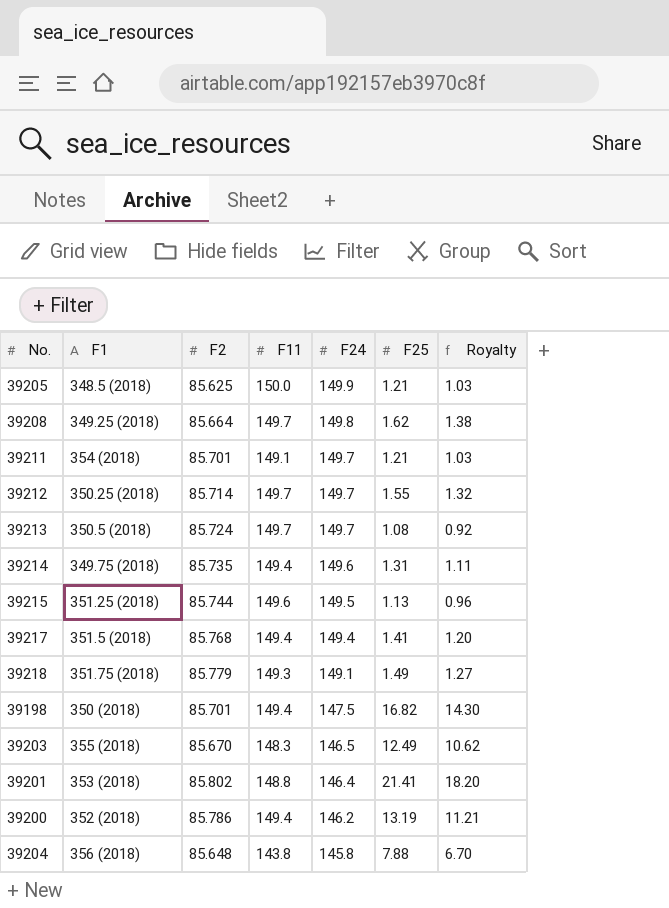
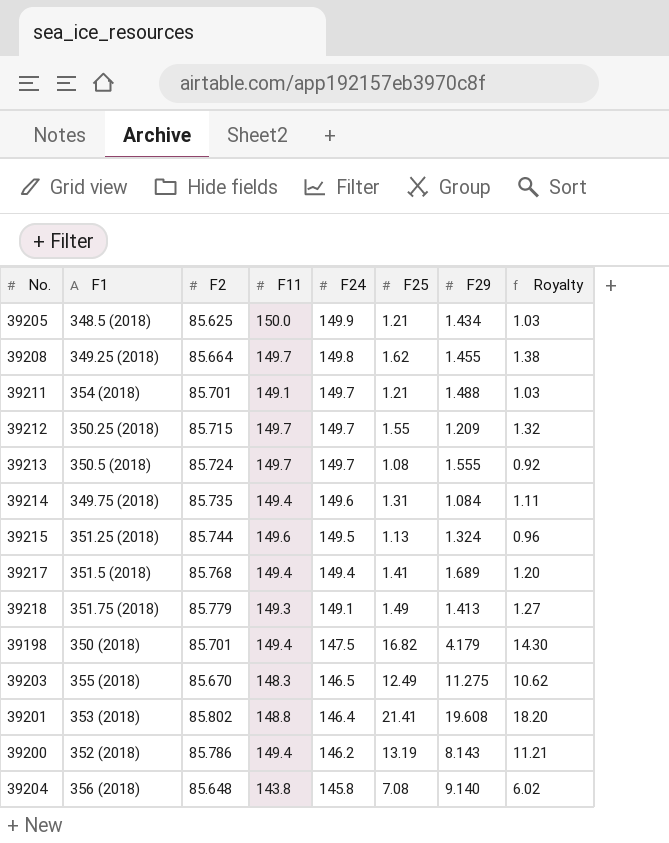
column F29 | position: none -> 7
39212 | F2: 85.714 -> 85.715
39204 | F25: 7.88 -> 7.08
39204 | Royalty: 6.70 -> 6.02

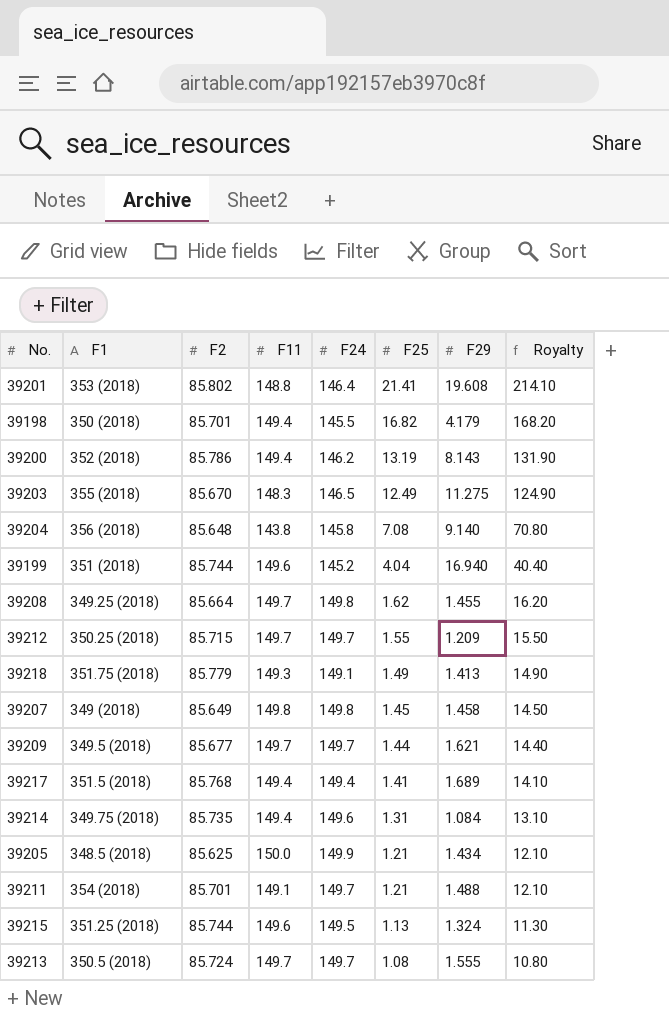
row order: F24 descending -> F25 descending
column Royalty | formula: [F25] * 0.85 -> [F25] * 10
39198 | F24: 147.5 -> 145.5
row 39199: none -> 351 (2018) | 85.744 | 149.6 | 145.2 | 4.04 | 16.940 | 40.40
row 39207: none -> 349 (2018) | 85.649 | 149.8 | 149.8 | 1.45 | 1.458 | 14.50
row 39209: none -> 349.5 (2018) | 85.677 | 149.7 | 149.7 | 1.44 | 1.621 | 14.40

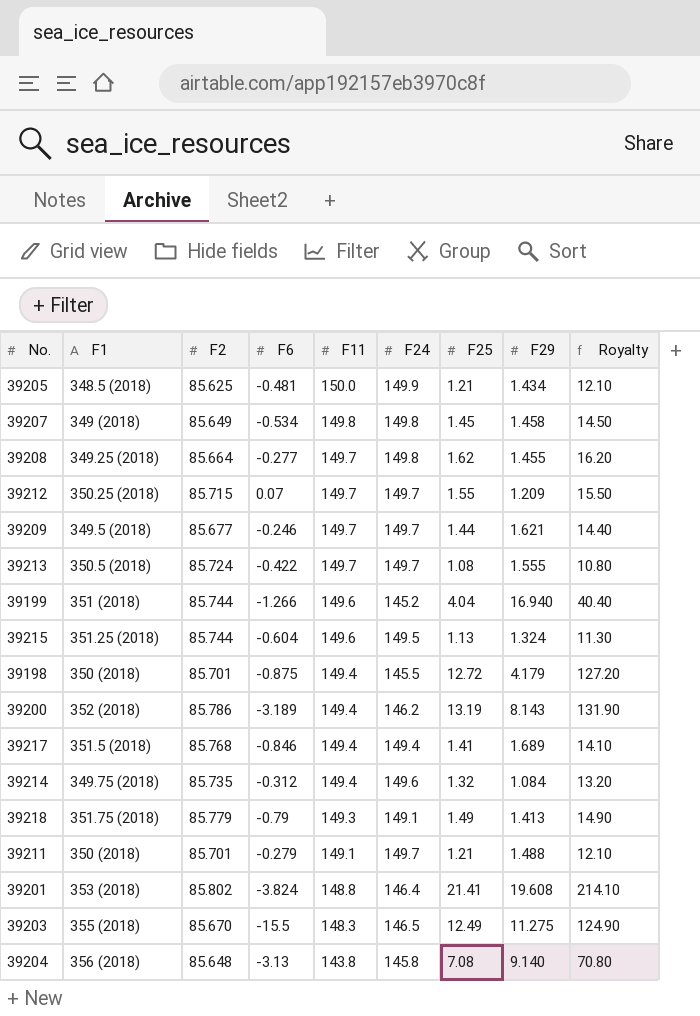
row order: F25 descending -> F11 descending
column F6 | position: none -> 4
39198 | F25: 16.82 -> 12.72
39198 | Royalty: 168.20 -> 127.20
39214 | F25: 1.31 -> 1.32
39214 | Royalty: 13.10 -> 13.20
39211 | F1: 354 (2018) -> 350 (2018)

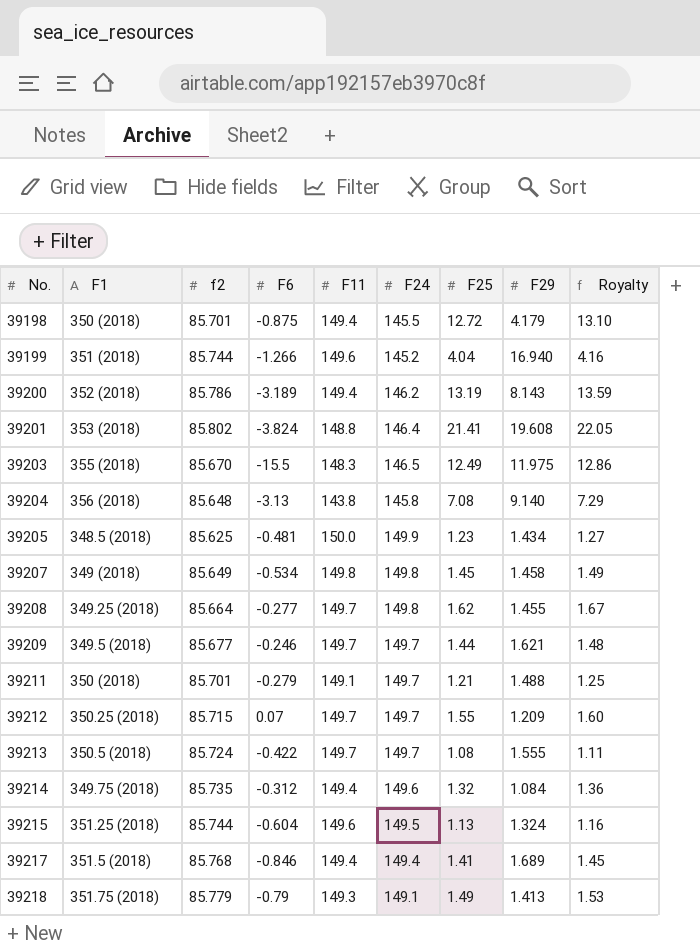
row order: F11 descending -> No. ascending
column name: F2 -> f2
column Royalty | formula: [F25] * 10 -> [F25] * 1.03
39203 | F29: 11.275 -> 11.975
39205 | F25: 1.21 -> 1.23

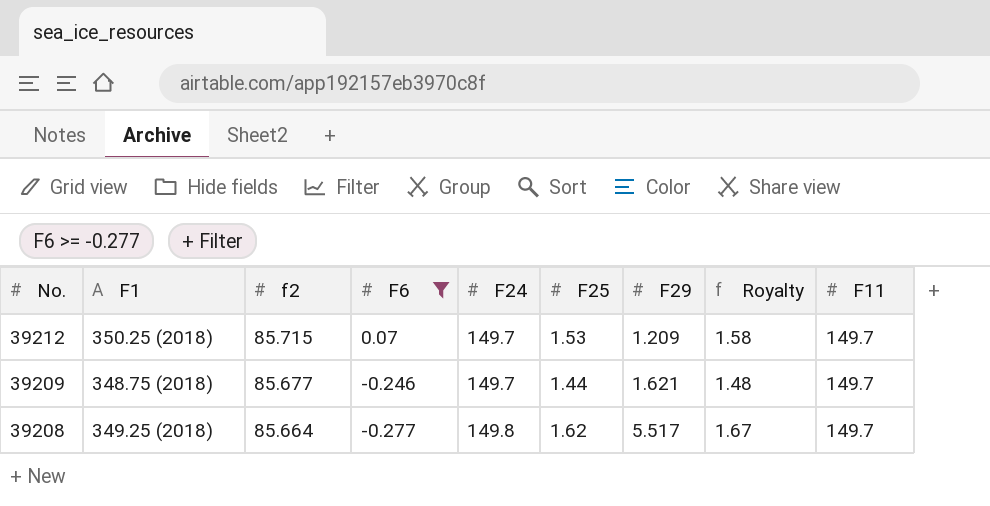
filter: none -> F6 >= -0.277
row order: No. ascending -> No. descending
column F11 | position: 5 -> 9
39212 | F25: 1.55 -> 1.53
39212 | Royalty: 1.60 -> 1.58
39209 | F1: 349.5 (2018) -> 348.75 (2018)
39208 | F29: 1.455 -> 5.517

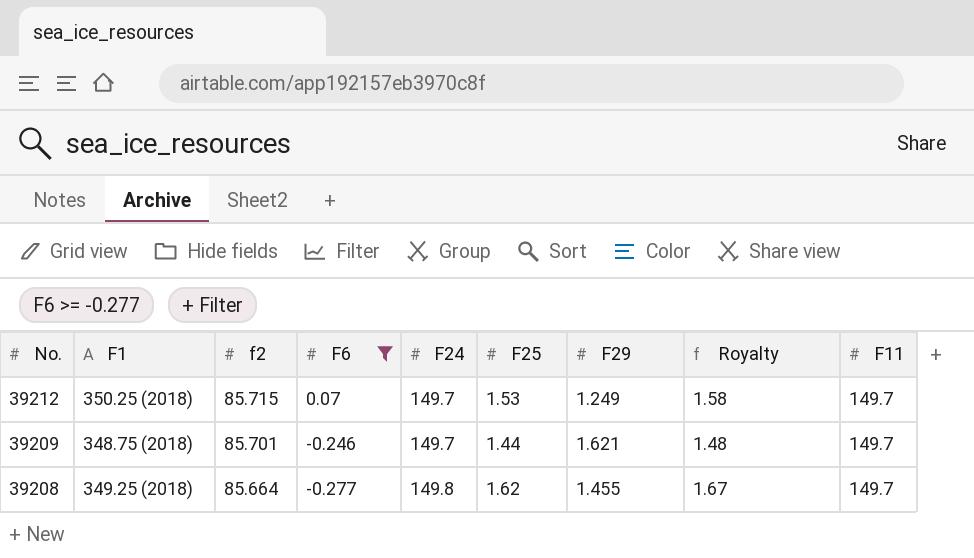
39212 | F29: 1.209 -> 1.249
39209 | f2: 85.677 -> 85.701
39208 | F29: 5.517 -> 1.455

